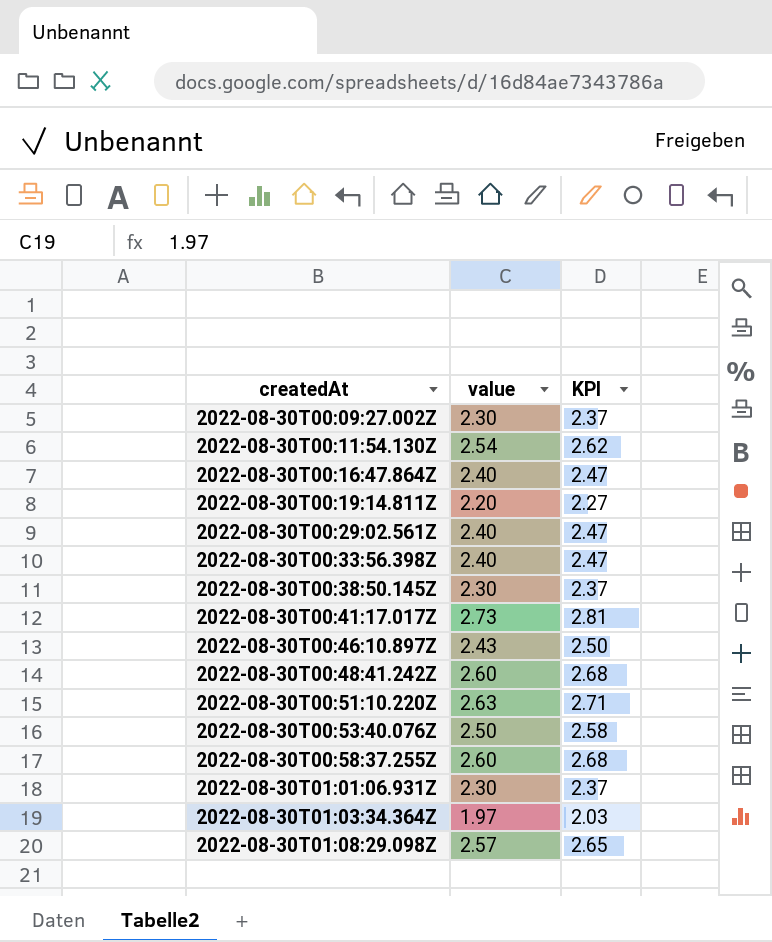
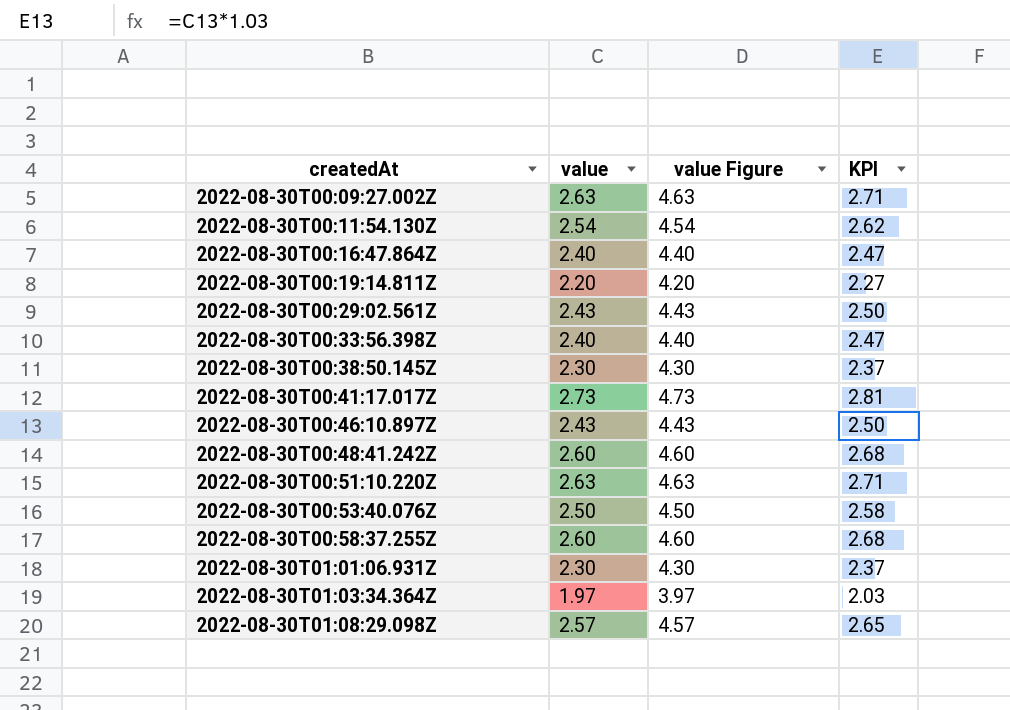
column value Figure | formula: none -> [value] + 2
2022-08-30T00:09:27.002Z | value: 2.30 -> 2.63
2022-08-30T00:09:27.002Z | KPI: 2.37 -> 2.71
2022-08-30T00:29:02.561Z | value: 2.40 -> 2.43
2022-08-30T00:29:02.561Z | KPI: 2.47 -> 2.50

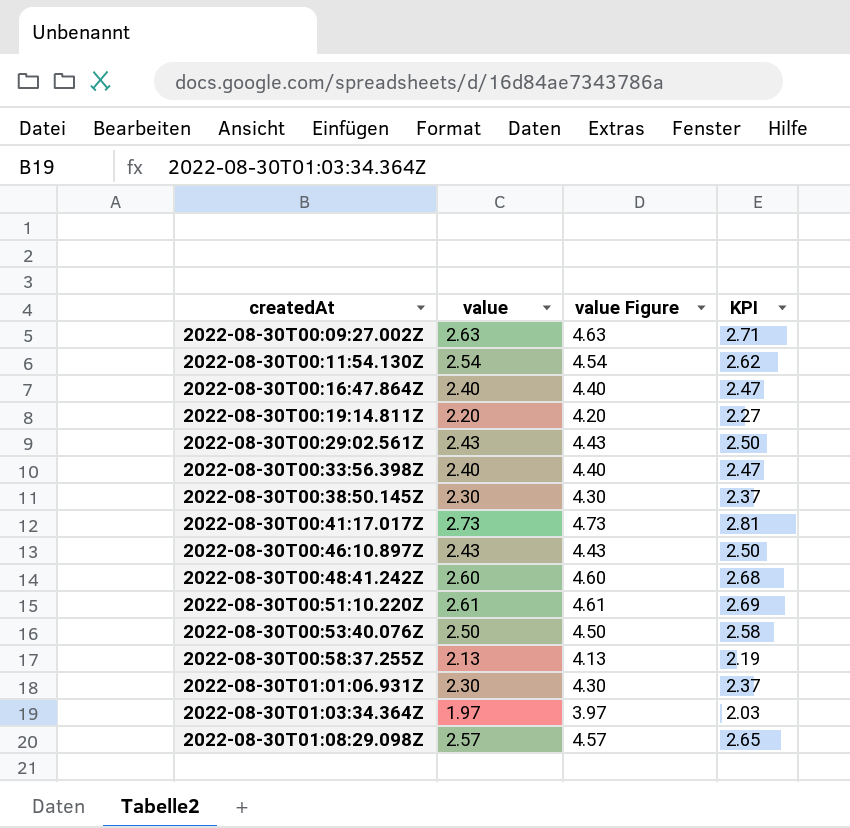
2022-08-30T00:51:10.220Z | value: 2.63 -> 2.61
2022-08-30T00:51:10.220Z | value Figure: 4.63 -> 4.61
2022-08-30T00:51:10.220Z | KPI: 2.71 -> 2.69
2022-08-30T00:58:37.255Z | value: 2.60 -> 2.13
2022-08-30T00:58:37.255Z | value Figure: 4.60 -> 4.13
2022-08-30T00:58:37.255Z | KPI: 2.68 -> 2.19

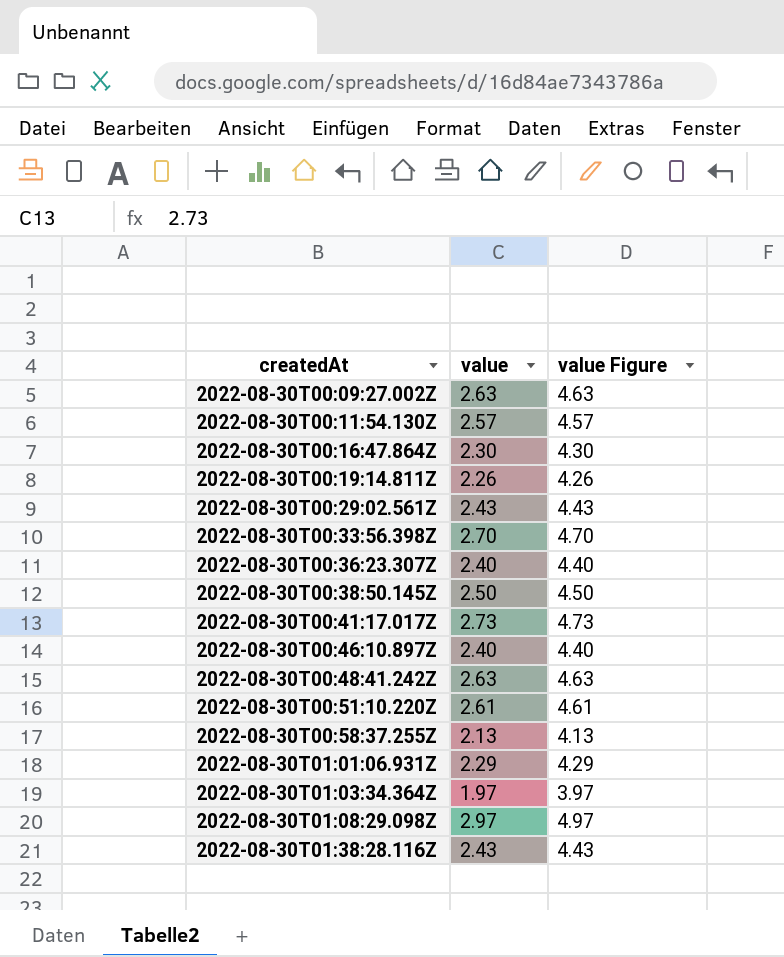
column KPI | formula: [value] * 1.03 -> none
row 2022-08-30T00:53:40.076Z: 2.50 | 4.50 | 2.58 -> none
2022-08-30T00:11:54.130Z | value: 2.54 -> 2.57
2022-08-30T00:11:54.130Z | value Figure: 4.54 -> 4.57
2022-08-30T00:16:47.864Z | value: 2.40 -> 2.30
2022-08-30T00:16:47.864Z | value Figure: 4.40 -> 4.30
2022-08-30T00:19:14.811Z | value: 2.20 -> 2.26
2022-08-30T00:19:14.811Z | value Figure: 4.20 -> 4.26
2022-08-30T00:33:56.398Z | value: 2.40 -> 2.70
2022-08-30T00:33:56.398Z | value Figure: 4.40 -> 4.70
row 2022-08-30T00:36:23.307Z: none -> 2.40 | 4.40
2022-08-30T00:38:50.145Z | value: 2.30 -> 2.50
2022-08-30T00:38:50.145Z | value Figure: 4.30 -> 4.50
2022-08-30T00:46:10.897Z | value: 2.43 -> 2.40
2022-08-30T00:46:10.897Z | value Figure: 4.43 -> 4.40
2022-08-30T00:48:41.242Z | value: 2.60 -> 2.63
2022-08-30T00:48:41.242Z | value Figure: 4.60 -> 4.63
2022-08-30T01:01:06.931Z | value: 2.30 -> 2.29
2022-08-30T01:01:06.931Z | value Figure: 4.30 -> 4.29
2022-08-30T01:08:29.098Z | value: 2.57 -> 2.97
2022-08-30T01:08:29.098Z | value Figure: 4.57 -> 4.97
row 2022-08-30T01:38:28.116Z: none -> 2.43 | 4.43

